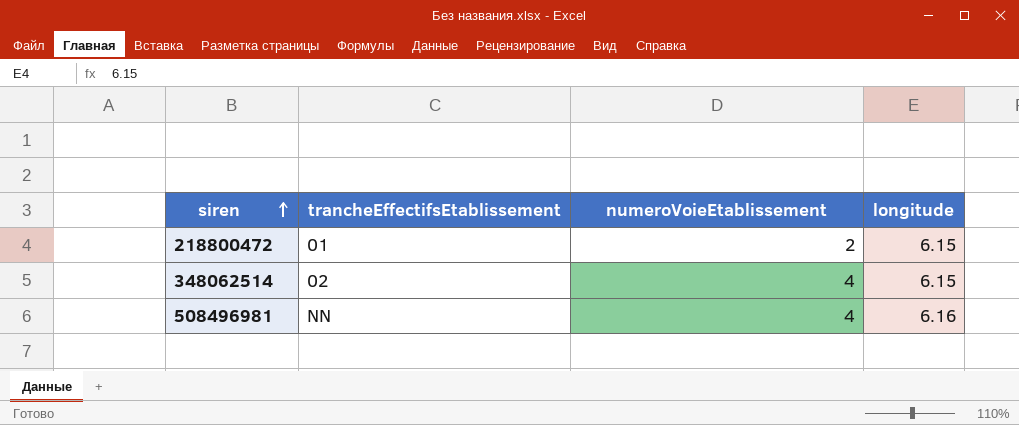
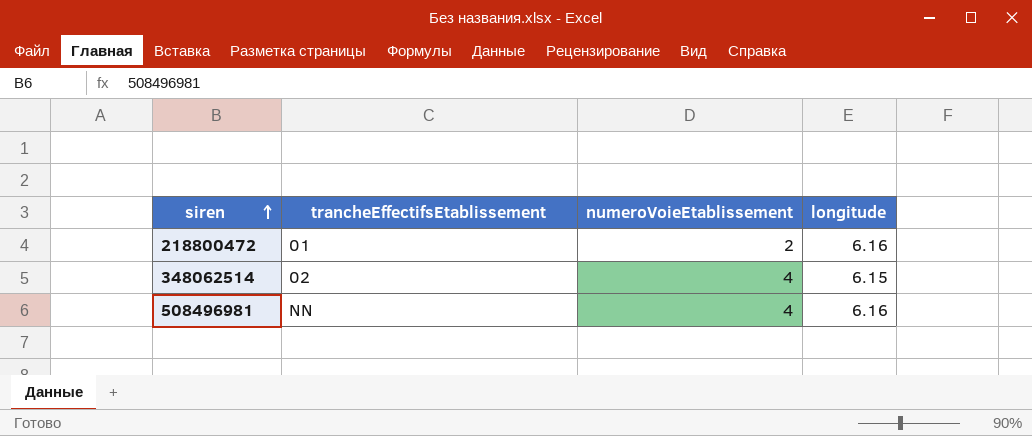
218800472 | longitude: 6.15 -> 6.16

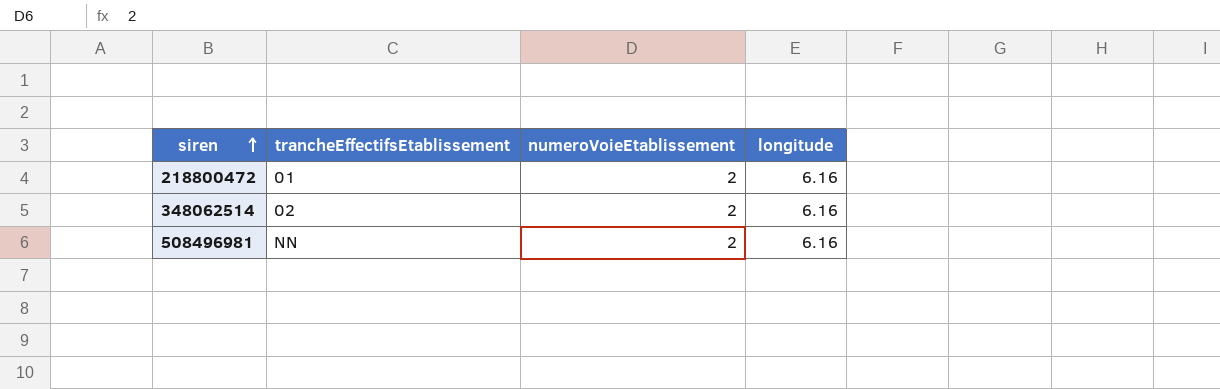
348062514 | numeroVoieEtablissement: 4 -> 2
348062514 | longitude: 6.15 -> 6.16
508496981 | numeroVoieEtablissement: 4 -> 2

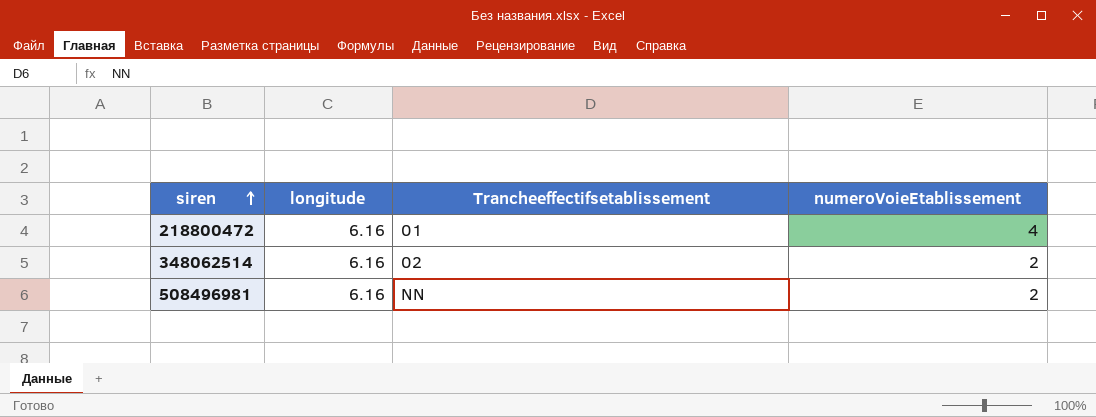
column longitude | position: 4 -> 2
column name: trancheEffectifsEtablissement -> Trancheeffectifsetablissement
218800472 | numeroVoieEtablissement: 2 -> 4

